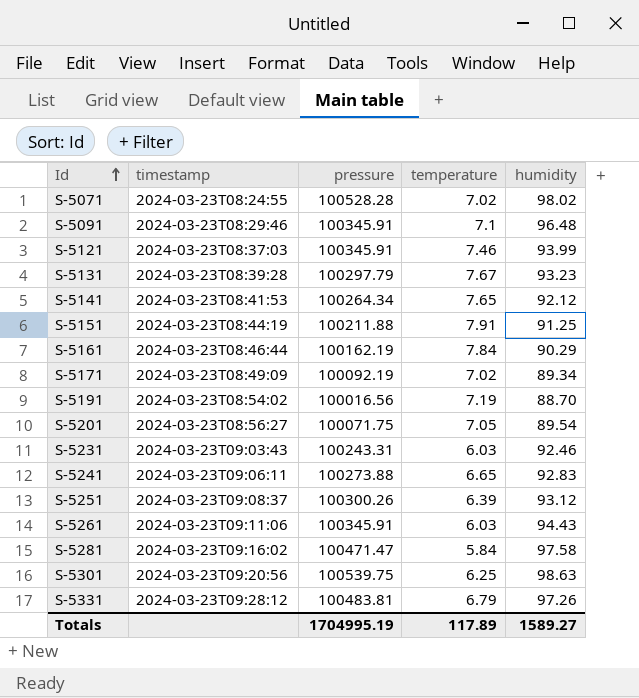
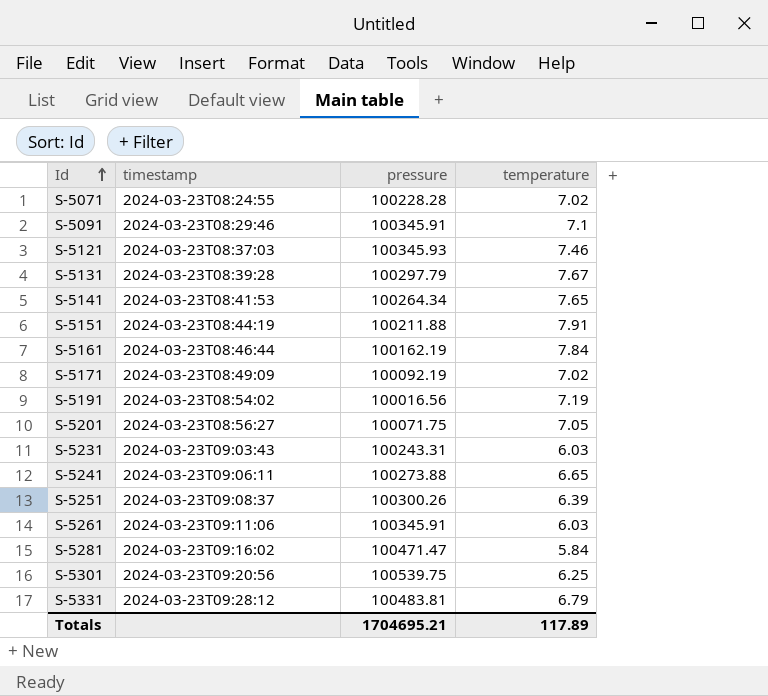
column humidity | position: 5 -> none
S-5071 | pressure: 100528.28 -> 100228.28
S-5121 | pressure: 100345.91 -> 100345.93
Totals | pressure: 1704995.19 -> 1704695.21

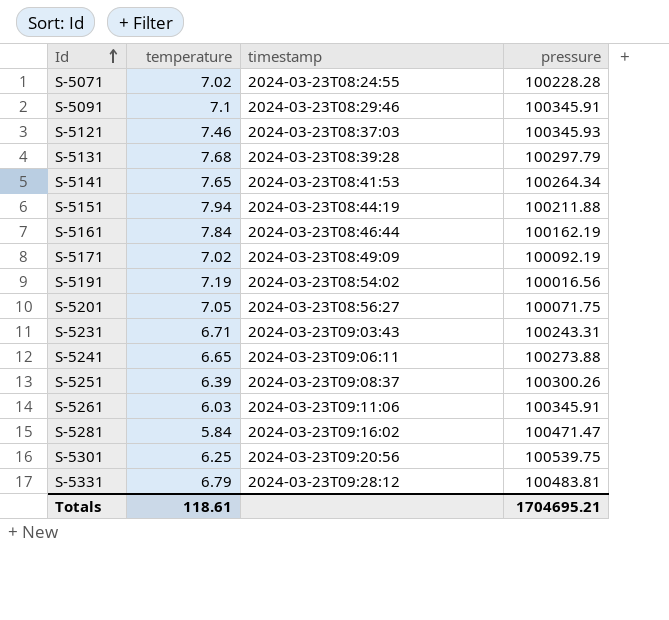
column temperature | position: 4 -> 2
S-5131 | temperature: 7.67 -> 7.68
S-5151 | temperature: 7.91 -> 7.94
S-5231 | temperature: 6.03 -> 6.71
Totals | temperature: 117.89 -> 118.61

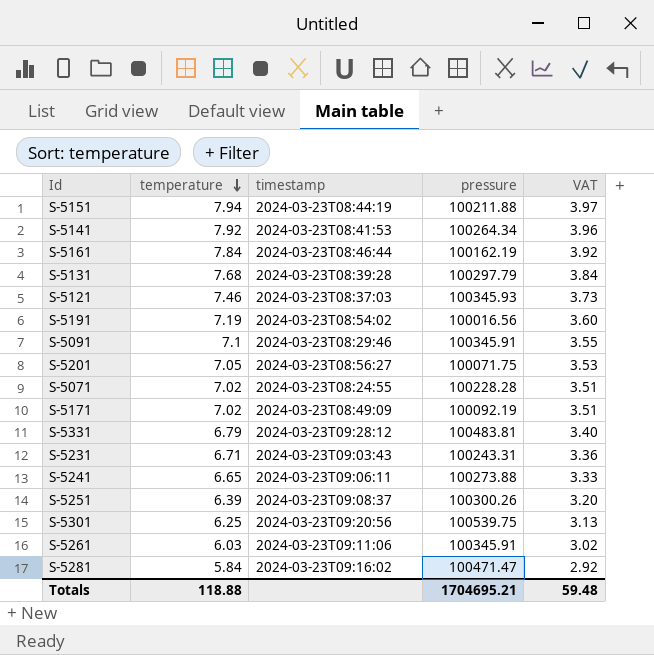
row order: Id ascending -> temperature descending
column VAT | formula: none -> [temperature] * 0.5
S-5141 | temperature: 7.65 -> 7.92
Totals | temperature: 118.61 -> 118.88

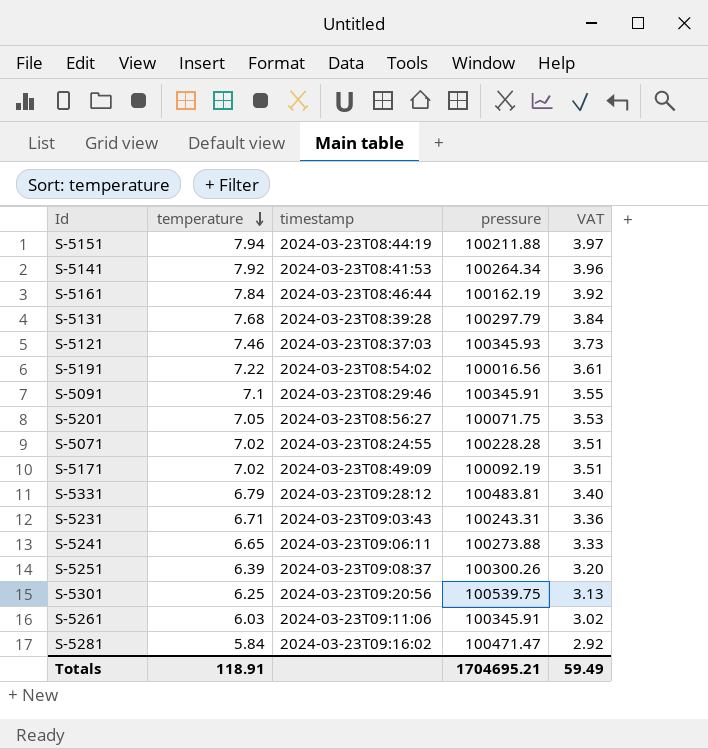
S-5191 | temperature: 7.19 -> 7.22
S-5191 | VAT: 3.60 -> 3.61
Totals | temperature: 118.88 -> 118.91
Totals | VAT: 59.48 -> 59.49

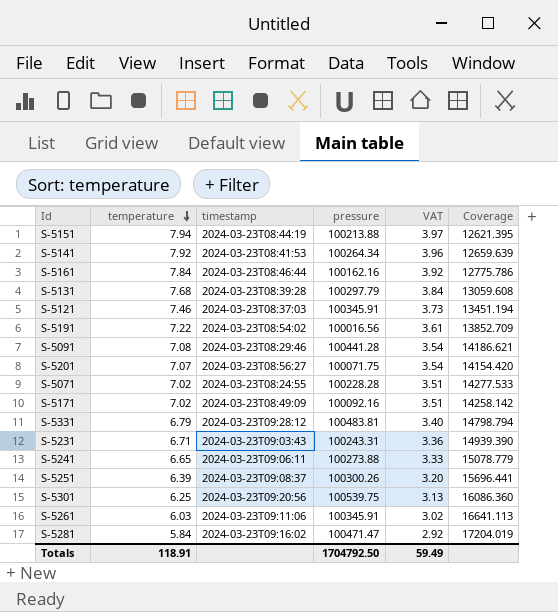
column Coverage | formula: none -> [pressure] / [temperature]
S-5151 | pressure: 100211.88 -> 100213.88
S-5161 | pressure: 100162.19 -> 100162.16
S-5121 | pressure: 100345.93 -> 100345.91
S-5091 | temperature: 7.1 -> 7.08
S-5091 | pressure: 100345.91 -> 100441.28
S-5091 | VAT: 3.55 -> 3.54
S-5201 | temperature: 7.05 -> 7.07
S-5201 | VAT: 3.53 -> 3.54
S-5171 | pressure: 100092.19 -> 100092.16
Totals | pressure: 1704695.21 -> 1704792.50

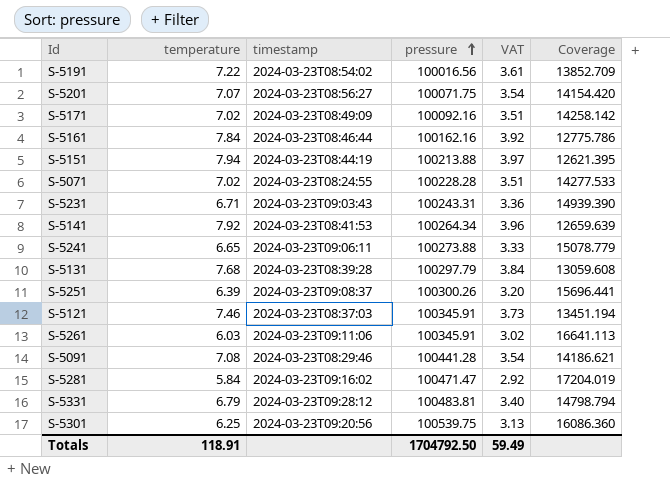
row order: temperature descending -> pressure ascending

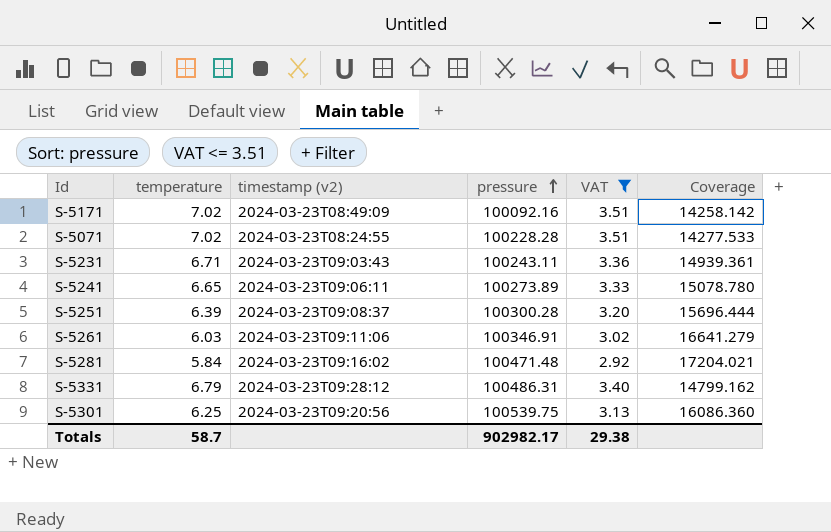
filter: none -> VAT <= 3.51
column name: timestamp -> timestamp (v2)
S-5231 | pressure: 100243.31 -> 100243.11
S-5231 | Coverage: 14939.390 -> 14939.361
S-5241 | pressure: 100273.88 -> 100273.89
S-5241 | Coverage: 15078.779 -> 15078.780
S-5251 | pressure: 100300.26 -> 100300.28
S-5251 | Coverage: 15696.441 -> 15696.444
S-5261 | pressure: 100345.91 -> 100346.91
S-5261 | Coverage: 16641.113 -> 16641.279
S-5281 | pressure: 100471.47 -> 100471.48
S-5281 | Coverage: 17204.019 -> 17204.021
S-5331 | pressure: 100483.81 -> 100486.31
S-5331 | Coverage: 14798.794 -> 14799.162
Totals | temperature: 118.91 -> 58.7
Totals | pressure: 1704792.50 -> 902982.17
Totals | VAT: 59.49 -> 29.38

